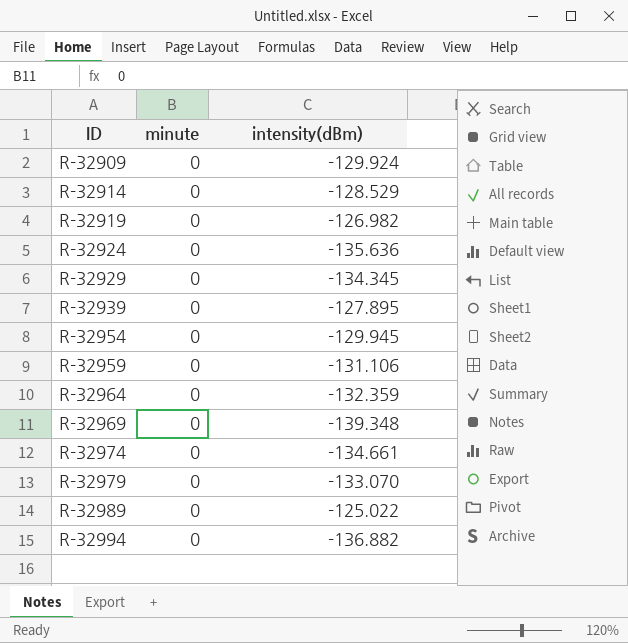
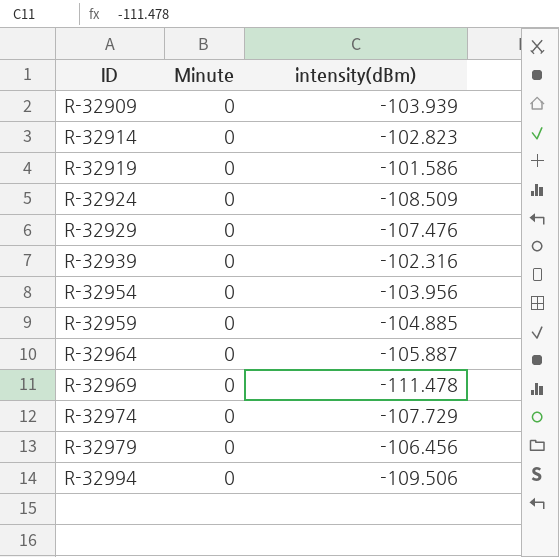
column name: minute -> Minute
row R-32989: 0 | -125.022 -> none
R-32909 | intensity(dBm): -129.924 -> -103.939
R-32914 | intensity(dBm): -128.529 -> -102.823
R-32919 | intensity(dBm): -126.982 -> -101.586
R-32924 | intensity(dBm): -135.636 -> -108.509
R-32929 | intensity(dBm): -134.345 -> -107.476
R-32939 | intensity(dBm): -127.895 -> -102.316
R-32954 | intensity(dBm): -129.945 -> -103.956
R-32959 | intensity(dBm): -131.106 -> -104.885
R-32964 | intensity(dBm): -132.359 -> -105.887
R-32969 | intensity(dBm): -139.348 -> -111.478
R-32974 | intensity(dBm): -134.661 -> -107.729
R-32979 | intensity(dBm): -133.070 -> -106.456
R-32994 | intensity(dBm): -136.882 -> -109.506

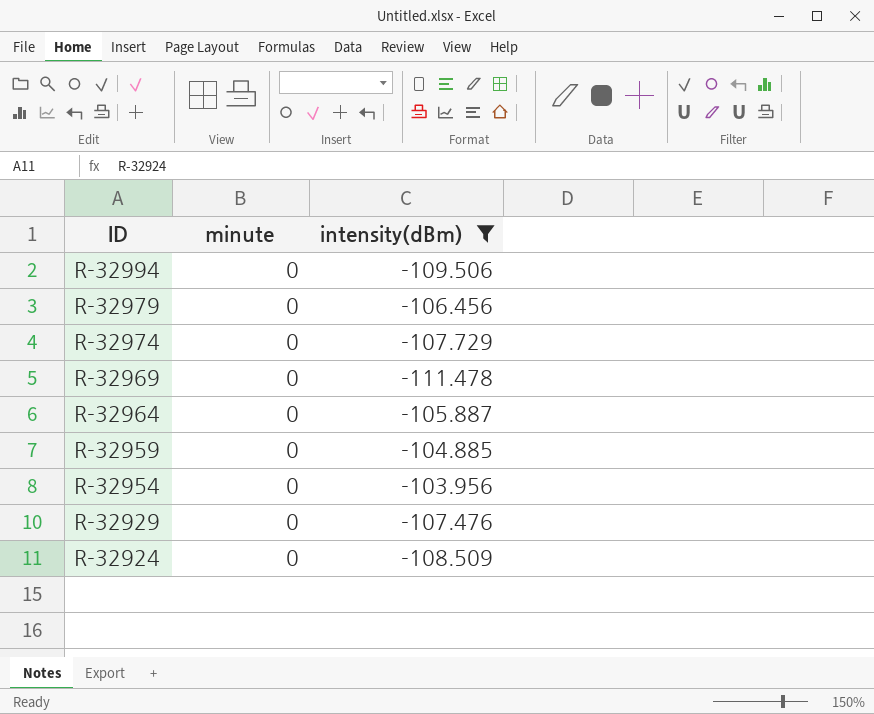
filter: none -> intensity(dBm) <= -103.956
row order: ID ascending -> ID descending
column name: Minute -> minute

